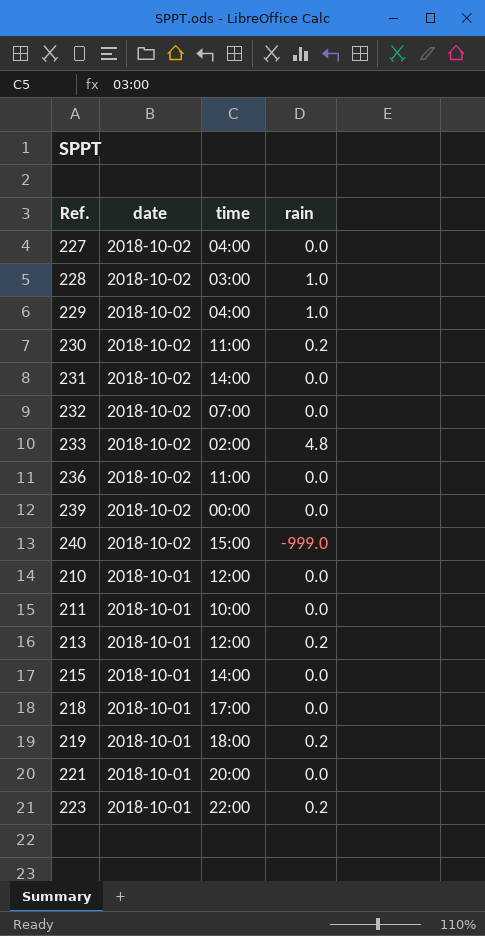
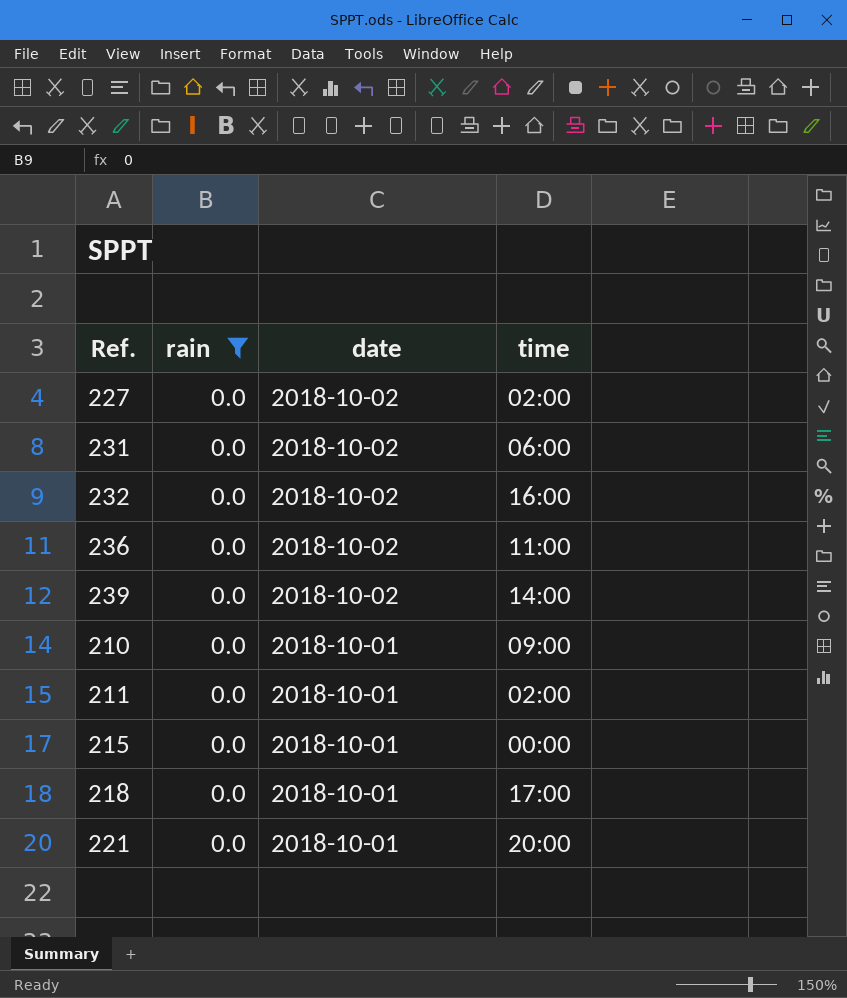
filter: none -> rain = 0.0
column rain | position: 4 -> 2
227 | time: 04:00 -> 02:00
231 | time: 14:00 -> 06:00
232 | time: 07:00 -> 16:00
239 | time: 00:00 -> 14:00
210 | time: 12:00 -> 09:00
211 | time: 10:00 -> 02:00
215 | time: 14:00 -> 00:00

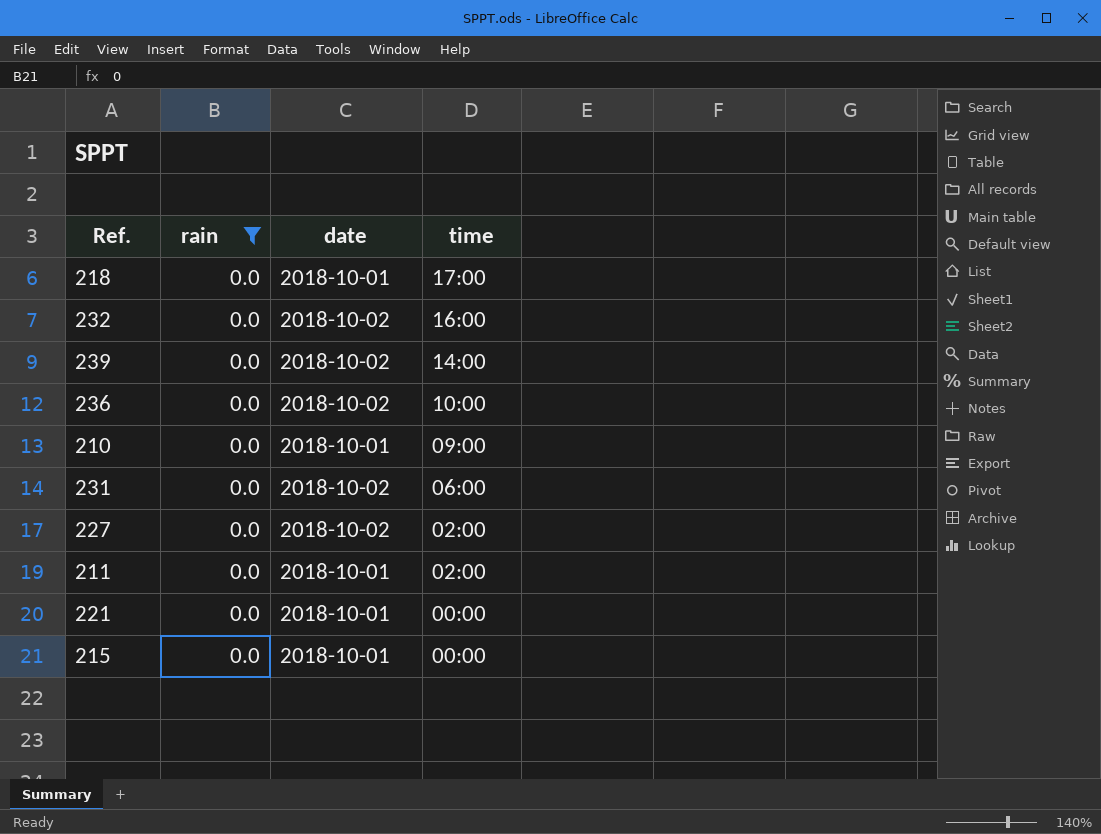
row order: date descending -> time descending
236 | time: 11:00 -> 10:00
221 | time: 20:00 -> 00:00

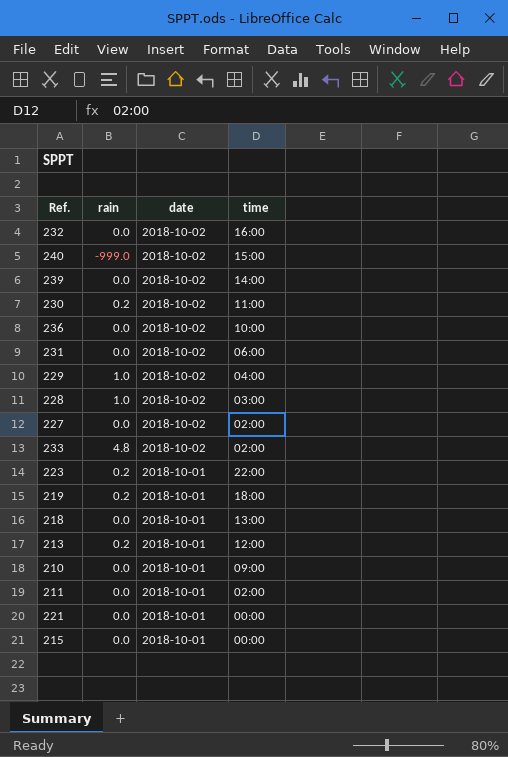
filter: rain = 0.0 -> none
row order: time descending -> date descending
218 | time: 17:00 -> 13:00

